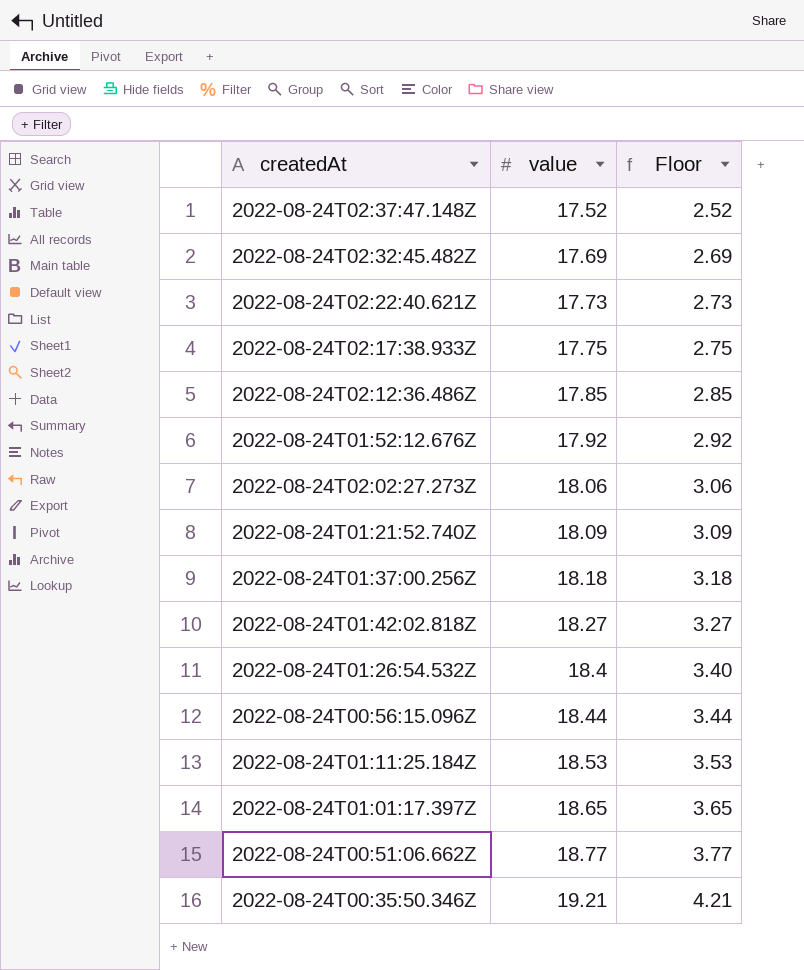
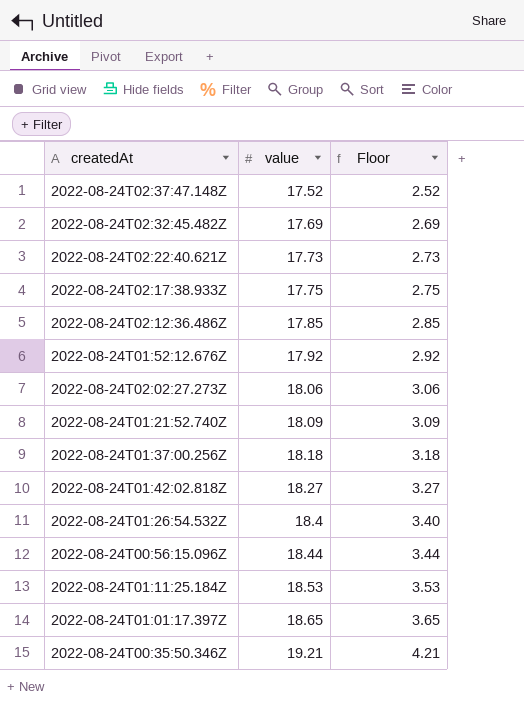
row 2022-08-24T00:51:06.662Z: 18.77 | 3.77 -> none

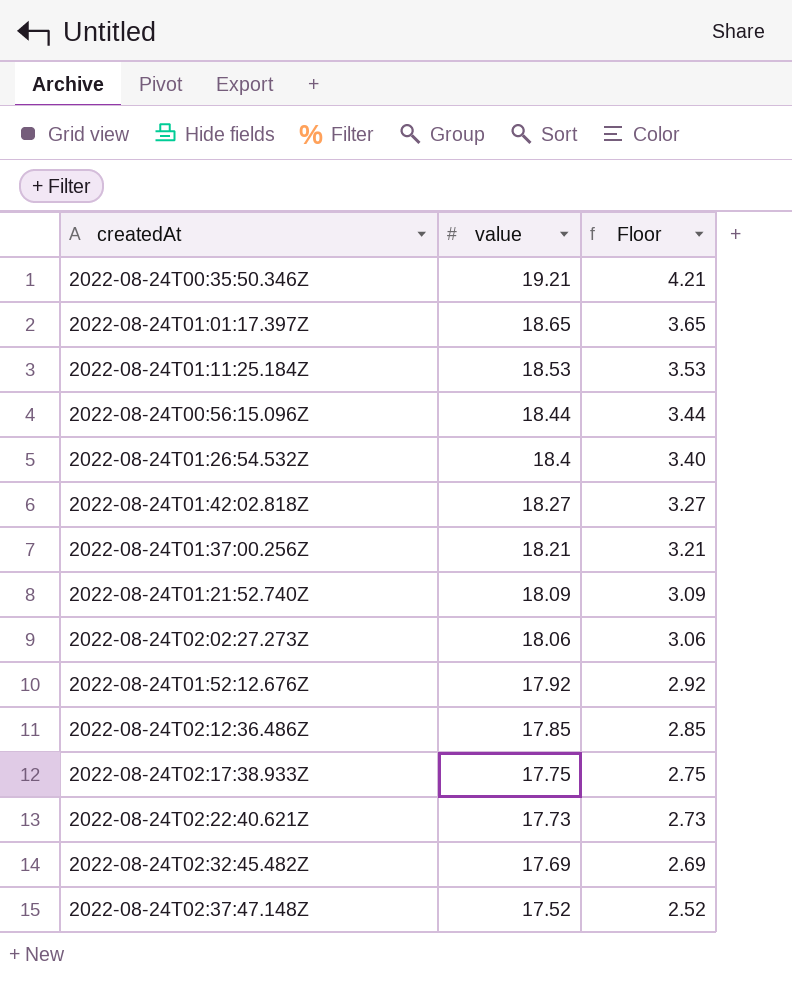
row order: value ascending -> value descending
2022-08-24T01:37:00.256Z | value: 18.18 -> 18.21
2022-08-24T01:37:00.256Z | Floor: 3.18 -> 3.21

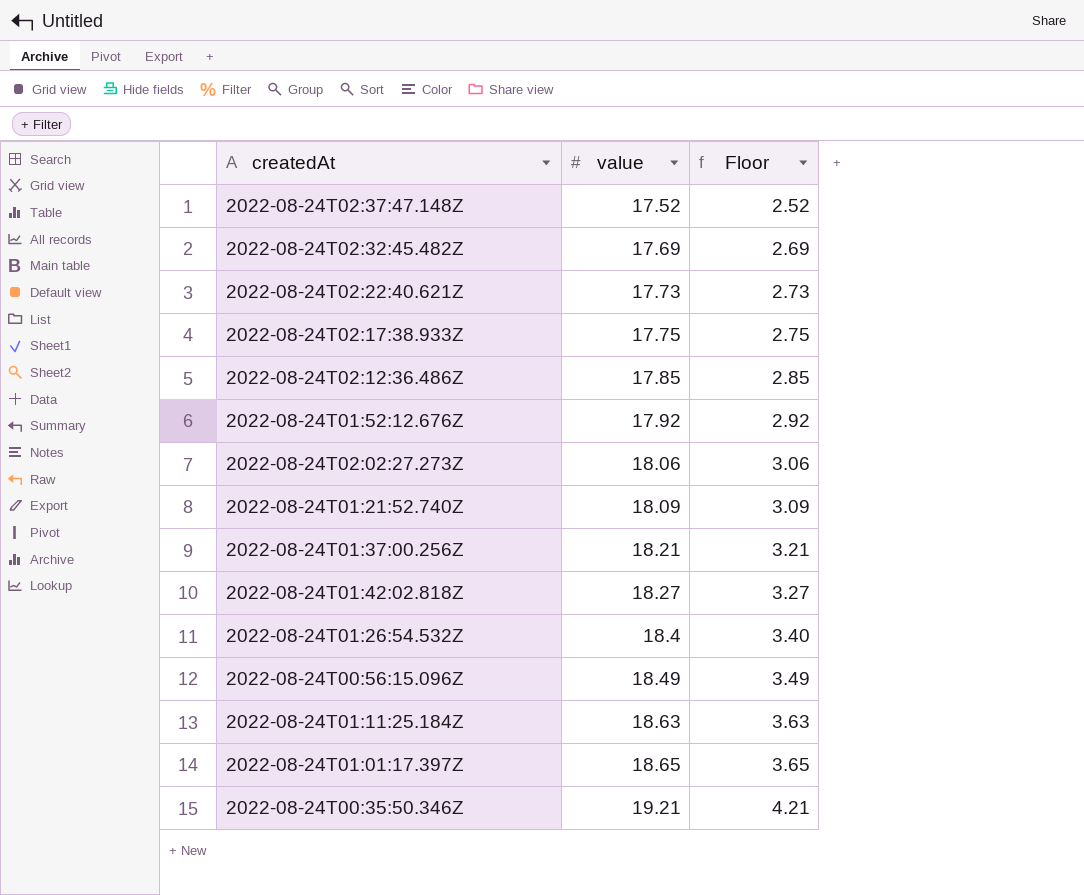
row order: value descending -> value ascending
2022-08-24T00:56:15.096Z | value: 18.44 -> 18.49
2022-08-24T00:56:15.096Z | Floor: 3.44 -> 3.49
2022-08-24T01:11:25.184Z | value: 18.53 -> 18.63
2022-08-24T01:11:25.184Z | Floor: 3.53 -> 3.63

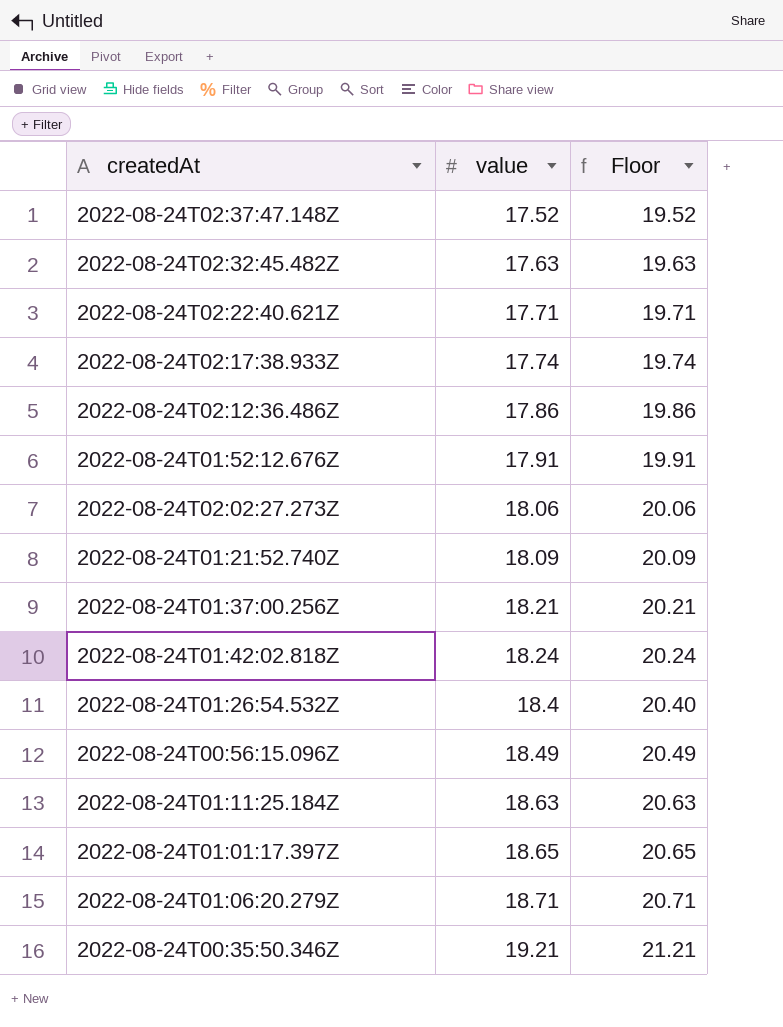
column Floor | formula: [value] - 15 -> [value] + 2
2022-08-24T02:32:45.482Z | value: 17.69 -> 17.63
2022-08-24T02:22:40.621Z | value: 17.73 -> 17.71
2022-08-24T02:17:38.933Z | value: 17.75 -> 17.74
2022-08-24T02:12:36.486Z | value: 17.85 -> 17.86
2022-08-24T01:52:12.676Z | value: 17.92 -> 17.91
2022-08-24T01:42:02.818Z | value: 18.27 -> 18.24
row 2022-08-24T01:06:20.279Z: none -> 18.71 | 20.71

